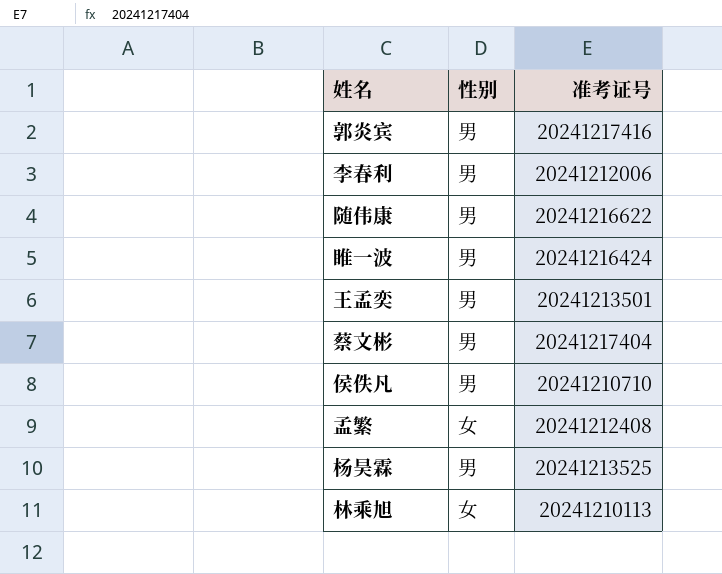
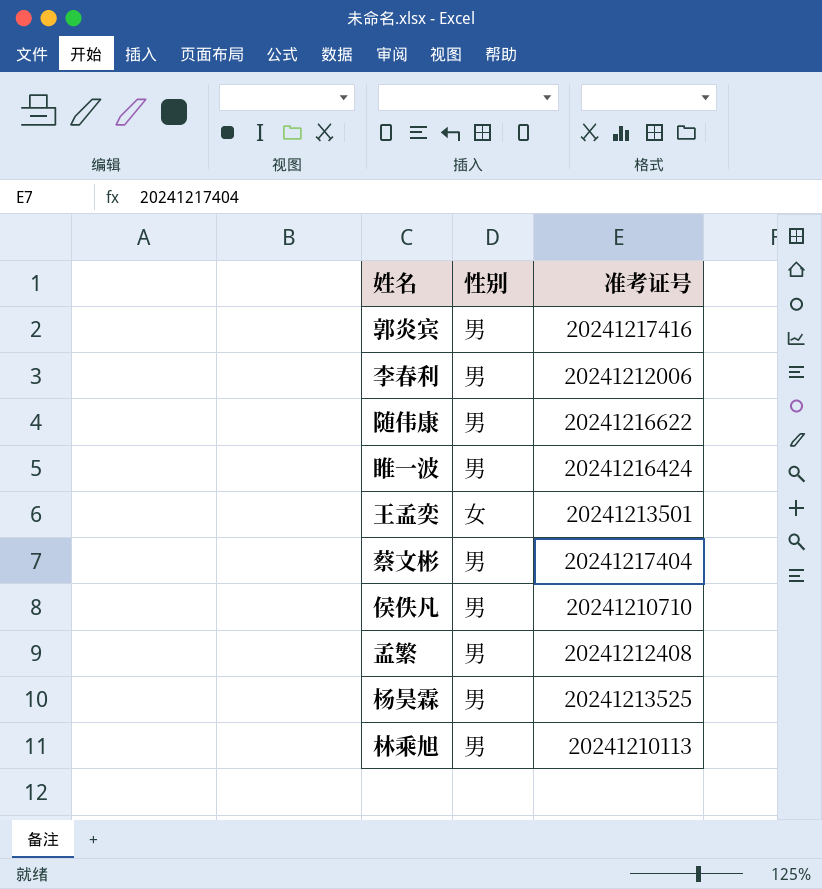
王孟奕 | 性别: 男 -> 女
孟繁 | 性别: 女 -> 男
林乘旭 | 性别: 女 -> 男

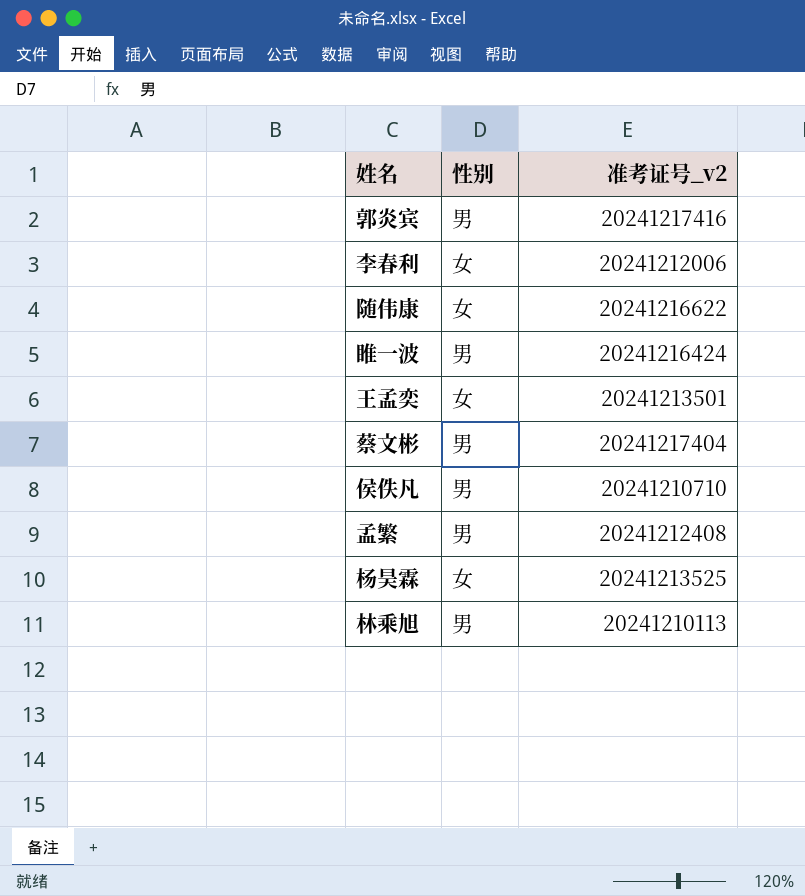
column name: 准考证号 -> 准考证号_v2
李春利 | 性别: 男 -> 女
随伟康 | 性别: 男 -> 女
杨昊霖 | 性别: 男 -> 女

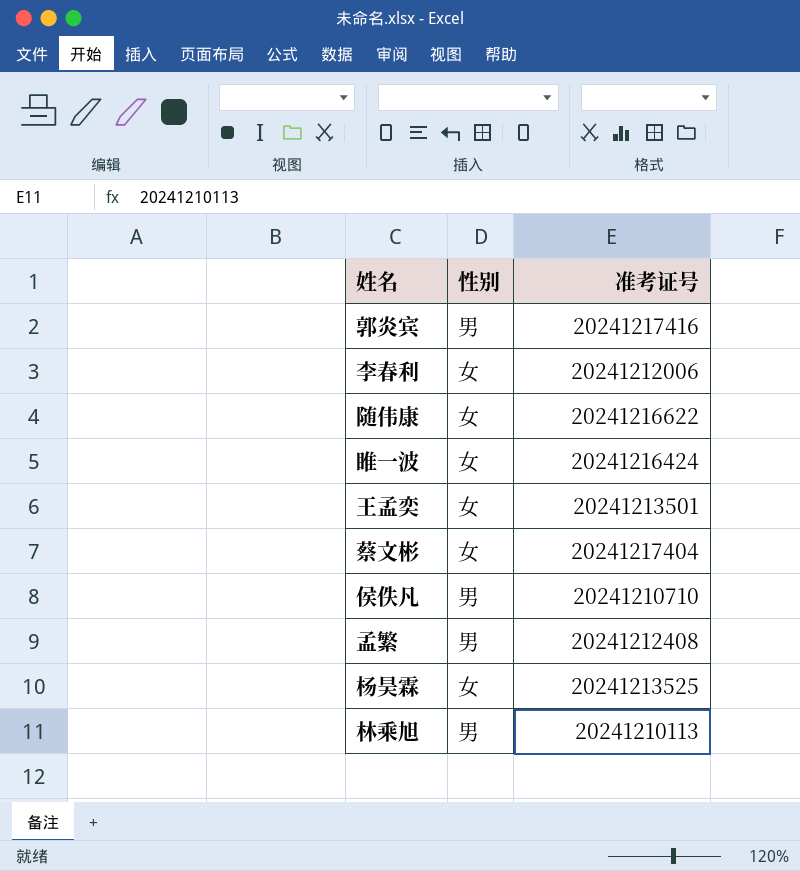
column name: 准考证号_v2 -> 准考证号
睢一波 | 性别: 男 -> 女
蔡文彬 | 性别: 男 -> 女

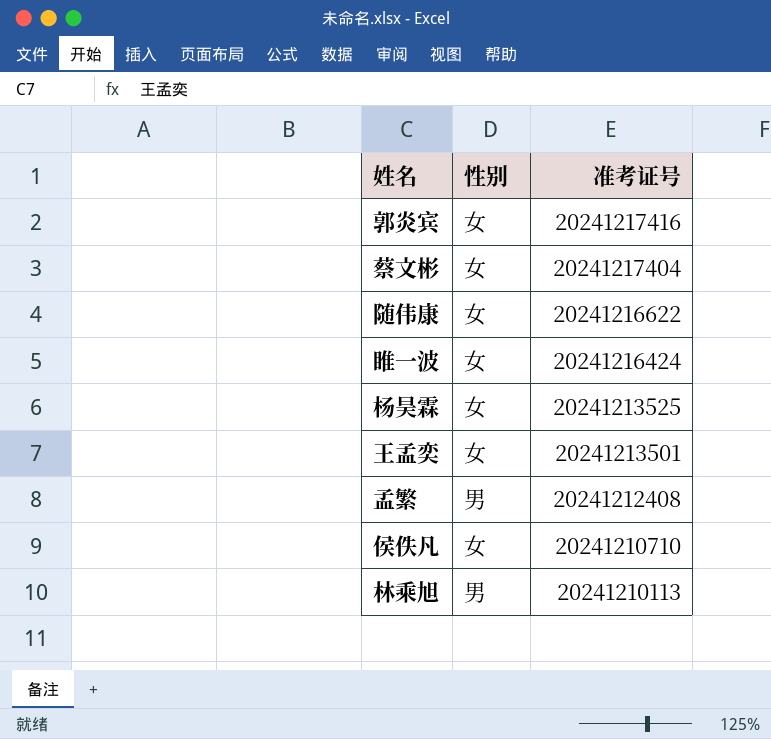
row order: none -> 准考证号 descending
row 李春利: 女 | 20241212006 -> none
郭炎宾 | 性别: 男 -> 女
侯佚凡 | 性别: 男 -> 女

